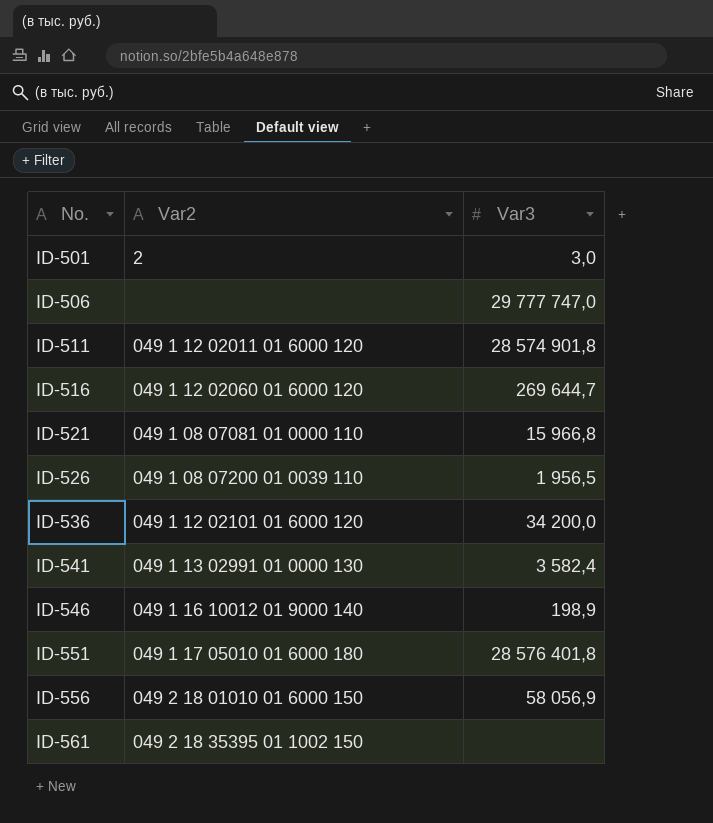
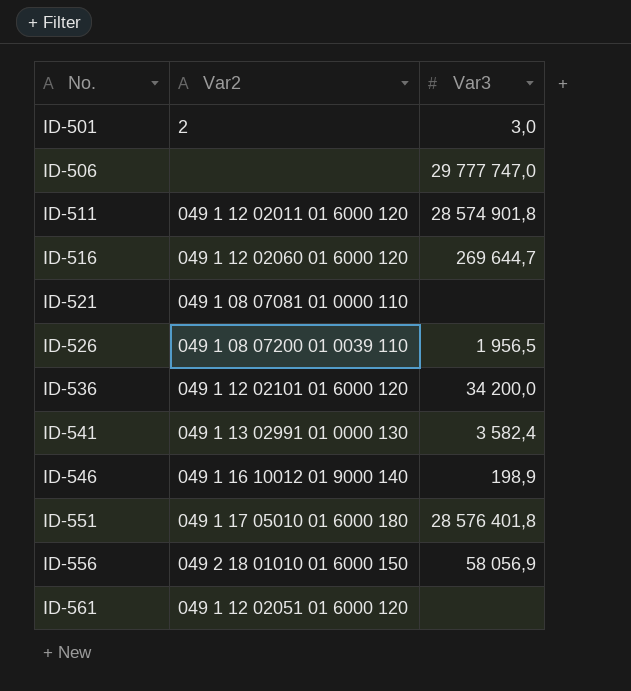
ID-521 | Var3: 15 966,8 -> none
ID-561 | Var2: 049 2 18 35395 01 1002 150 -> 049 1 12 02051 01 6000 120

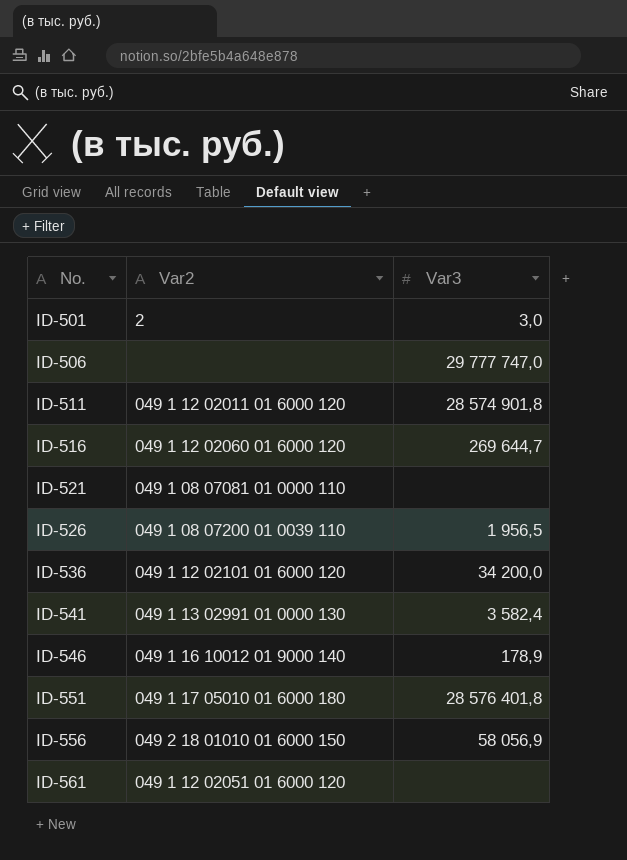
ID-546 | Var3: 198,9 -> 178,9

